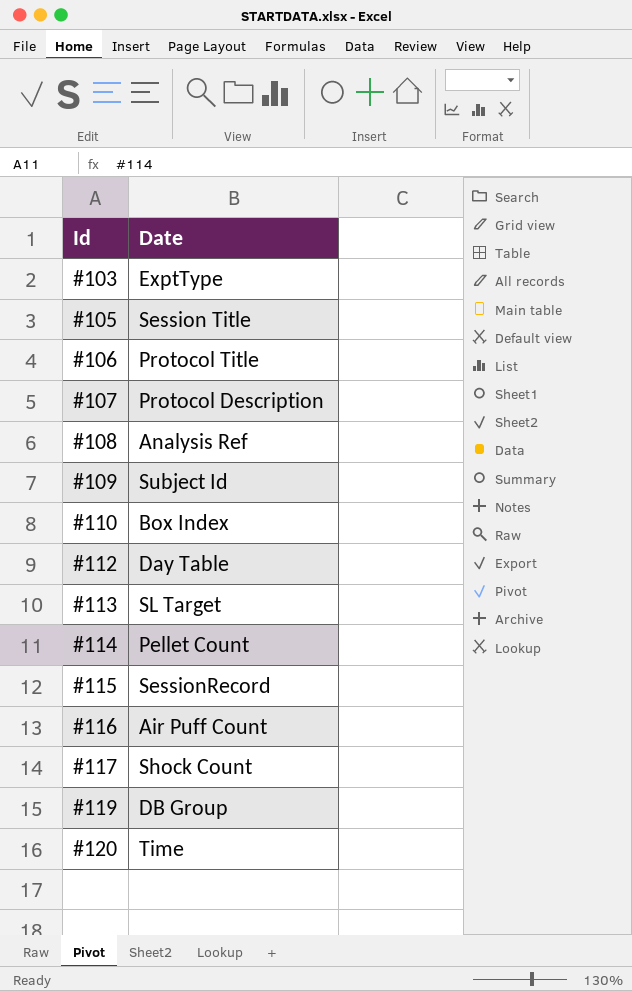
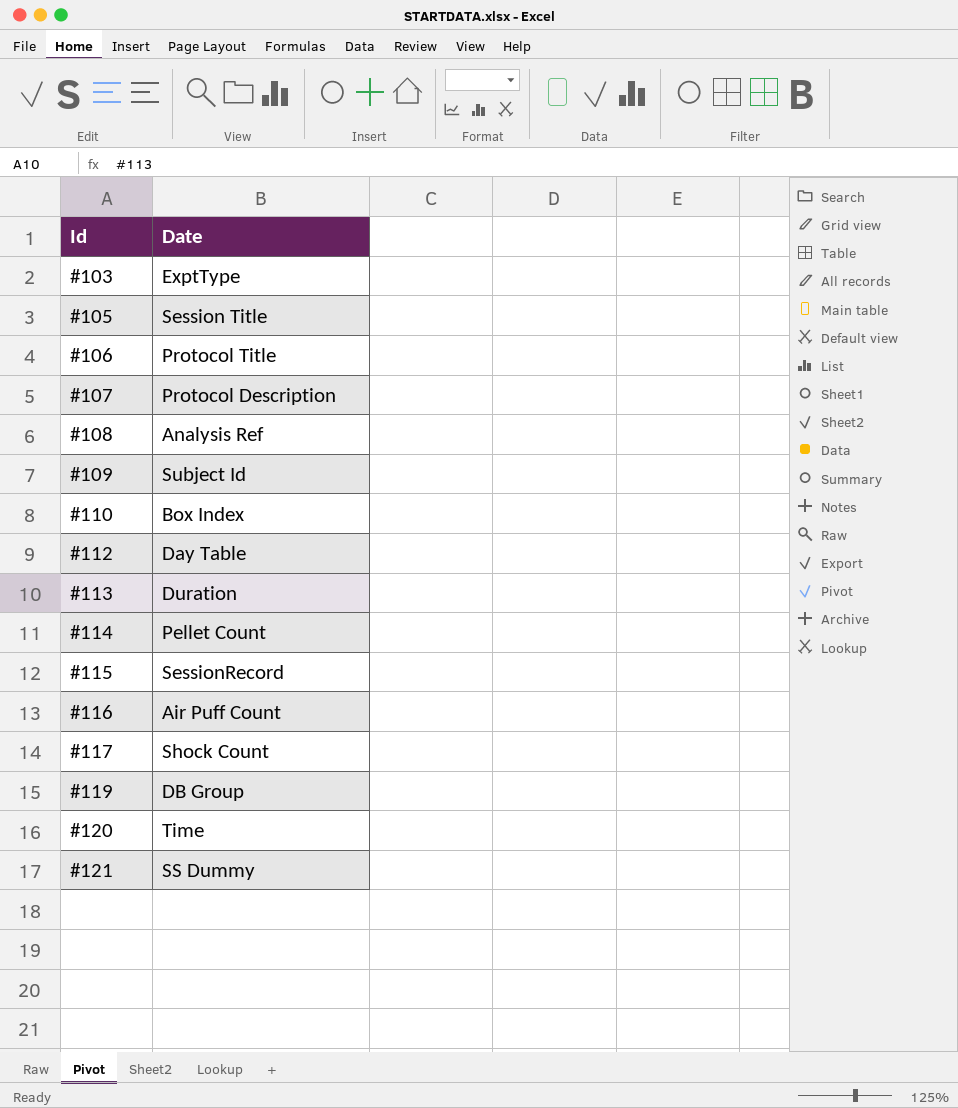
#113 | Date: SL Target -> Duration
row #121: none -> SS Dummy

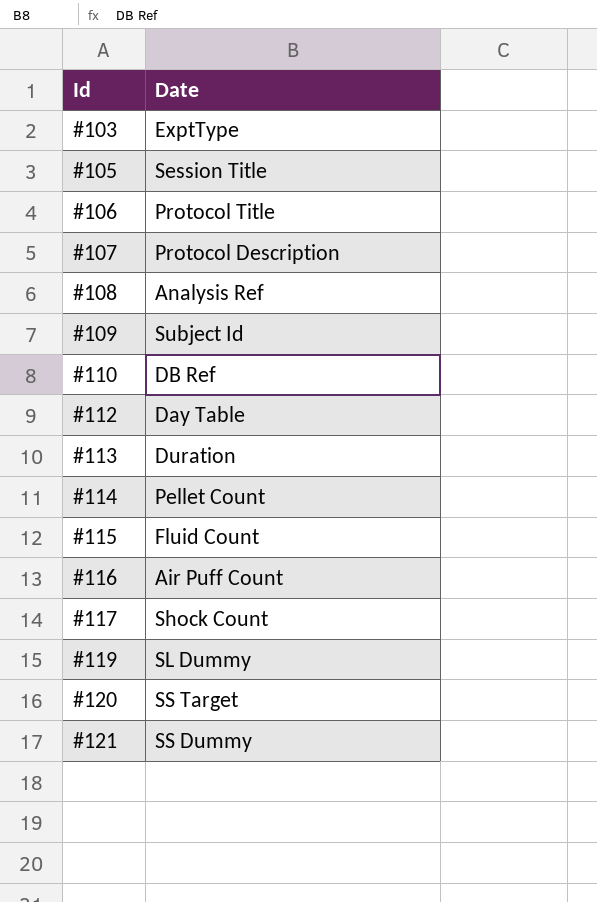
#110 | Date: Box Index -> DB Ref
#115 | Date: SessionRecord -> Fluid Count
#119 | Date: DB Group -> SL Dummy
#120 | Date: Time -> SS Target

